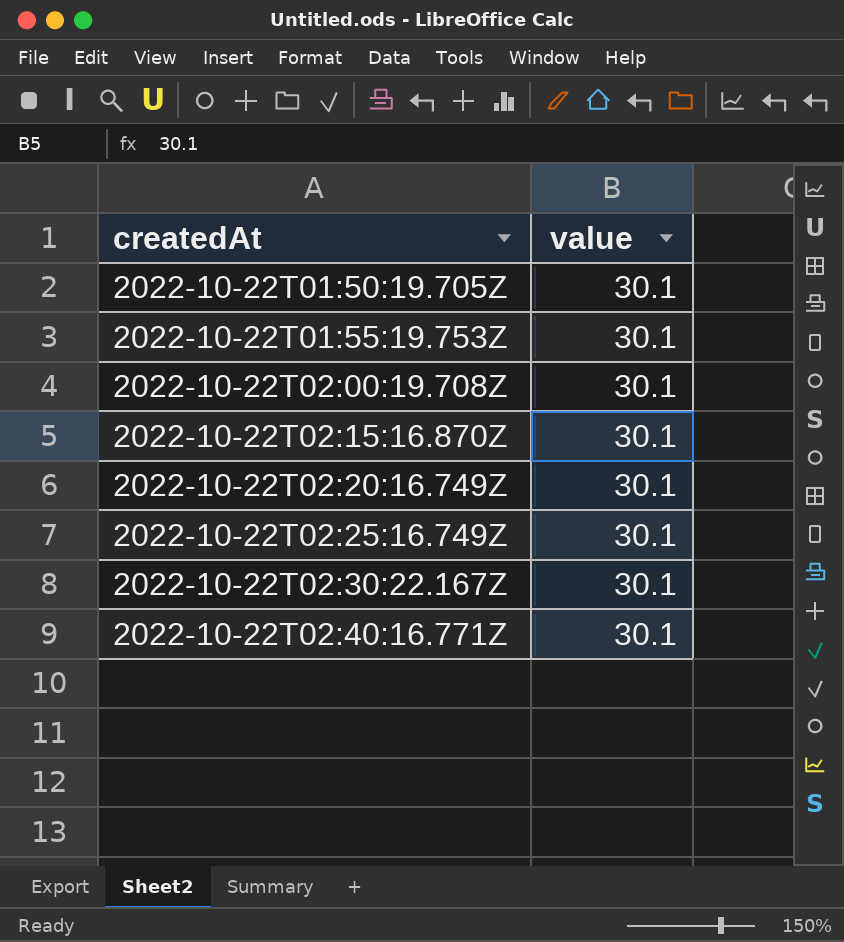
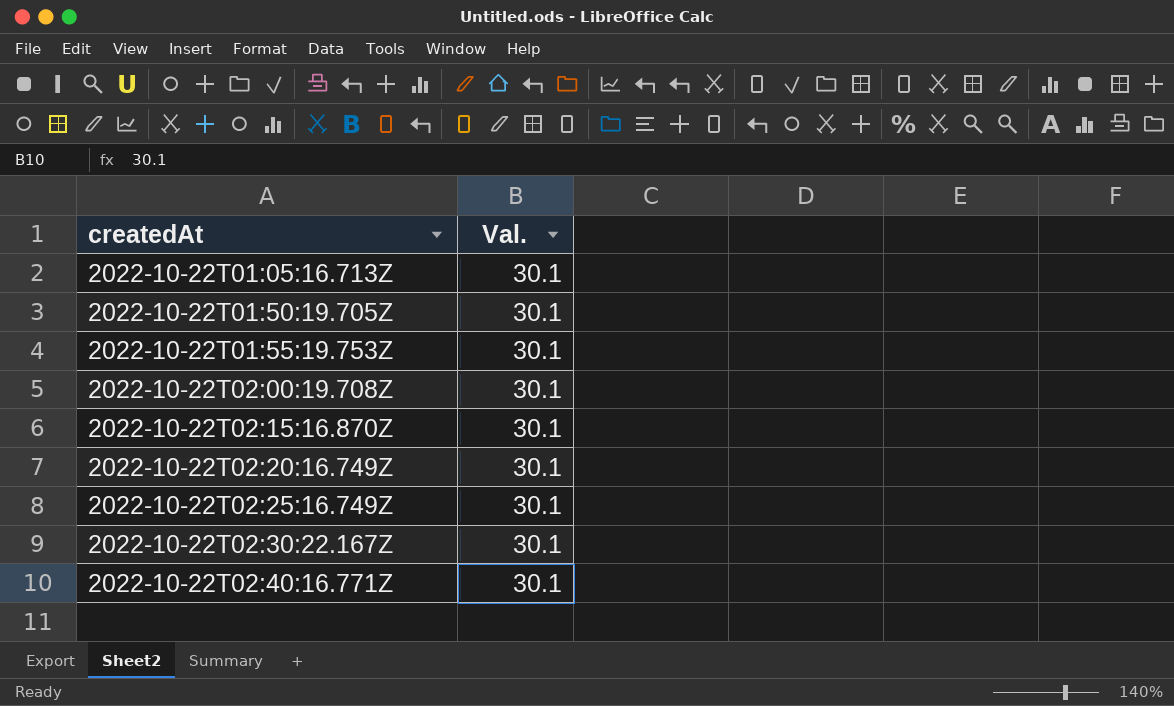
column name: value -> Val.
row 2022-10-22T01:05:16.713Z: none -> 30.1

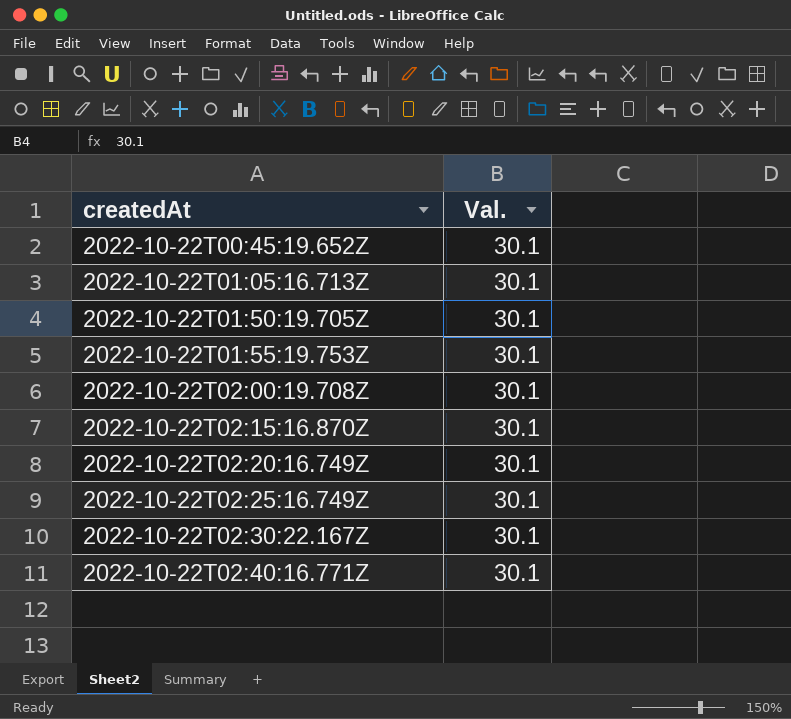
row 2022-10-22T00:45:19.652Z: none -> 30.1

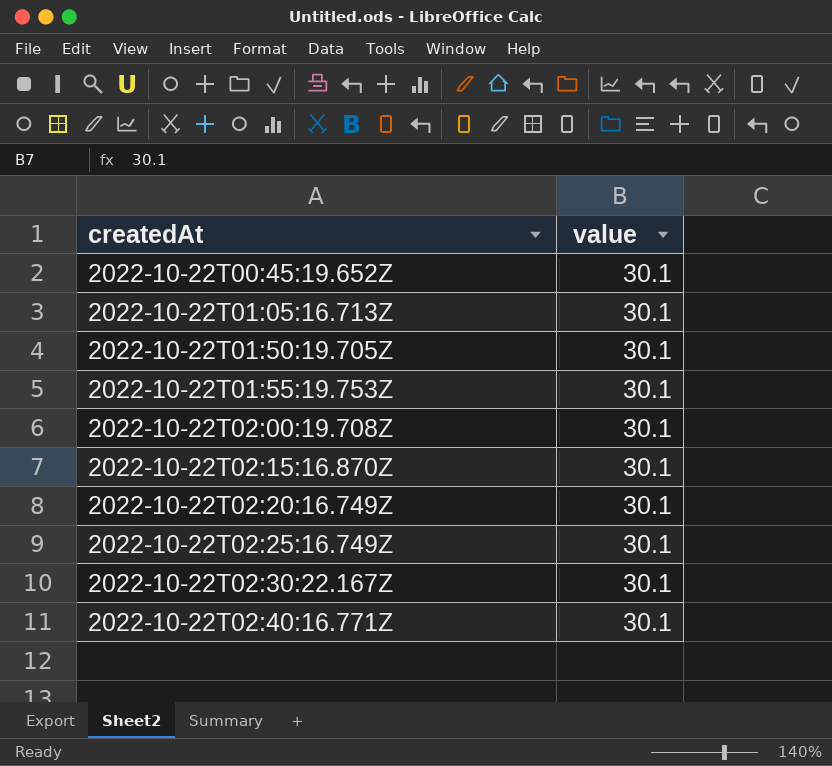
column name: Val. -> value

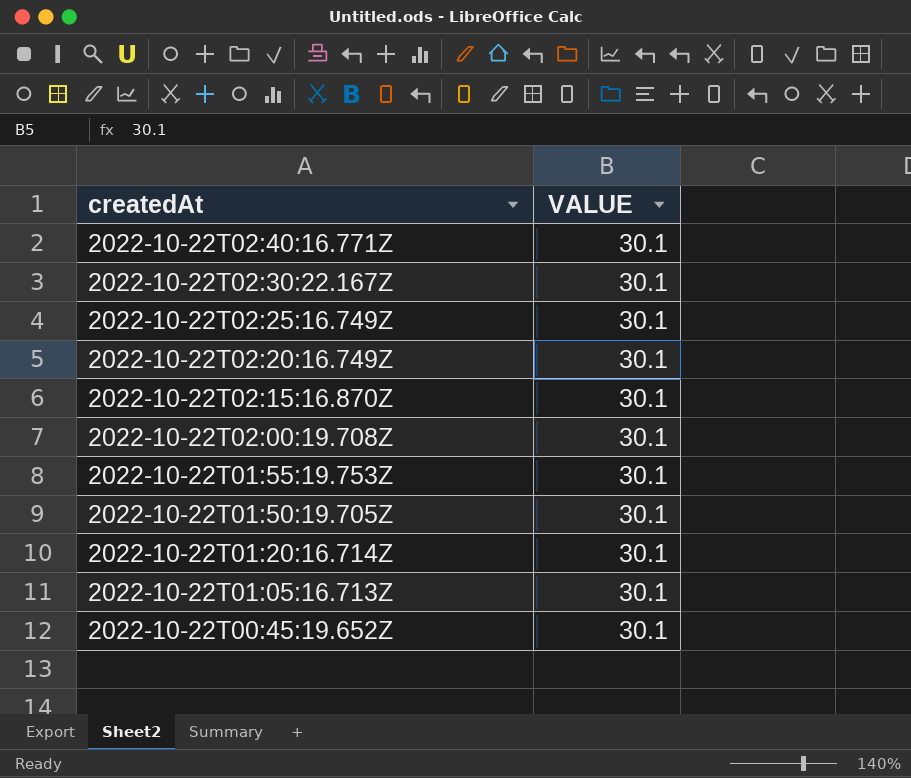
row order: createdAt ascending -> createdAt descending
column name: value -> VALUE
row 2022-10-22T01:20:16.714Z: none -> 30.1

